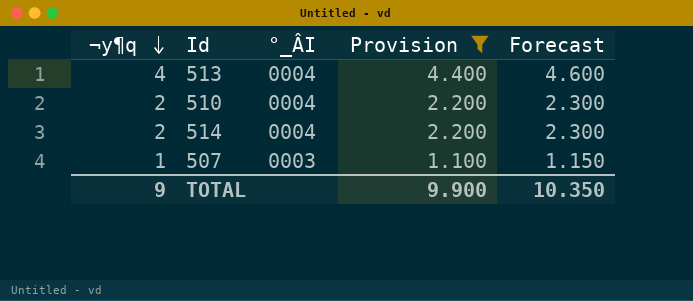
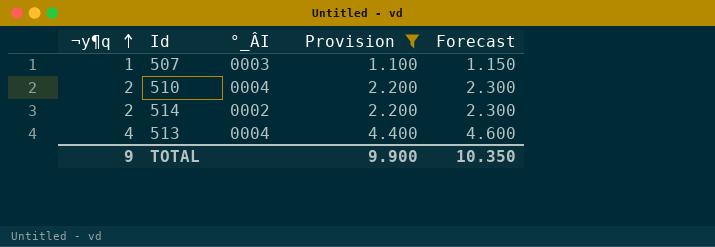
row order: ¬y¶q descending -> ¬y¶q ascending
514 | °_ÂI: 0004 -> 0002

